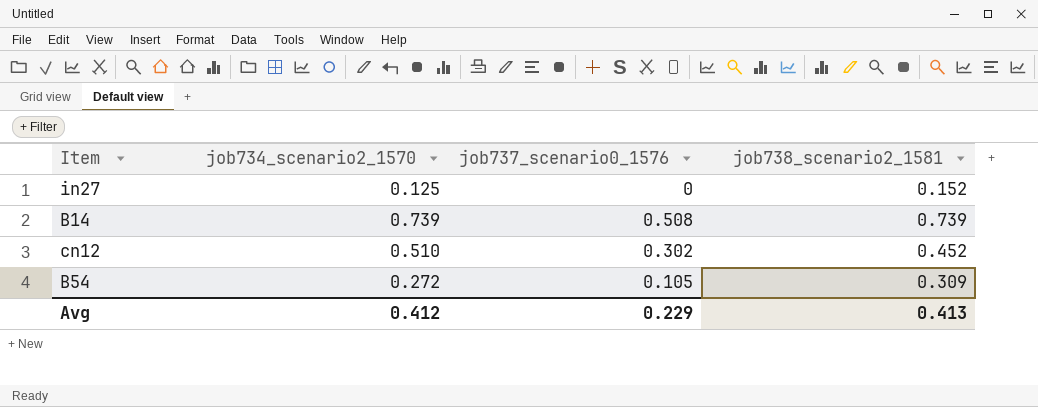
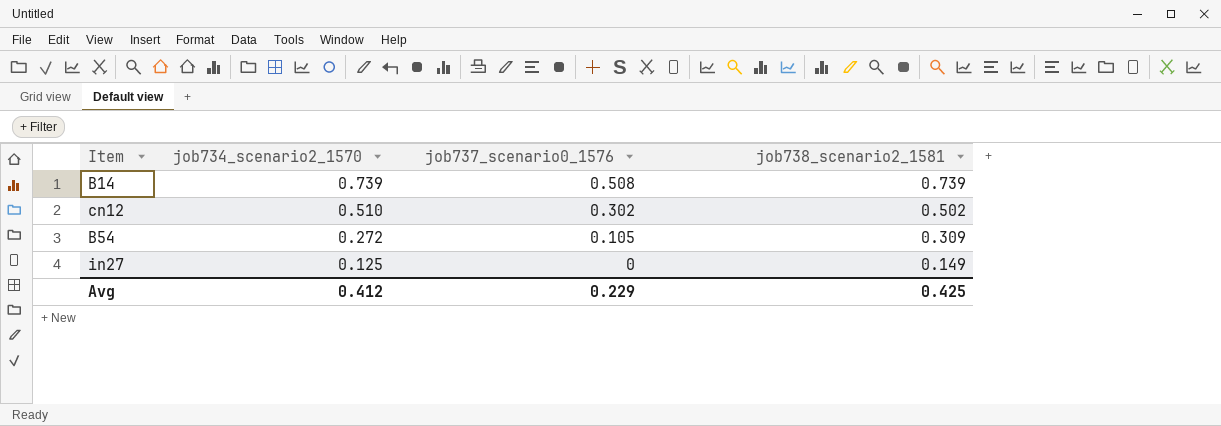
row order: none -> job734_scenario2_1570 descending
cn12 | job738_scenario2_1581: 0.452 -> 0.502
in27 | job738_scenario2_1581: 0.152 -> 0.149
Avg | job738_scenario2_1581: 0.413 -> 0.425

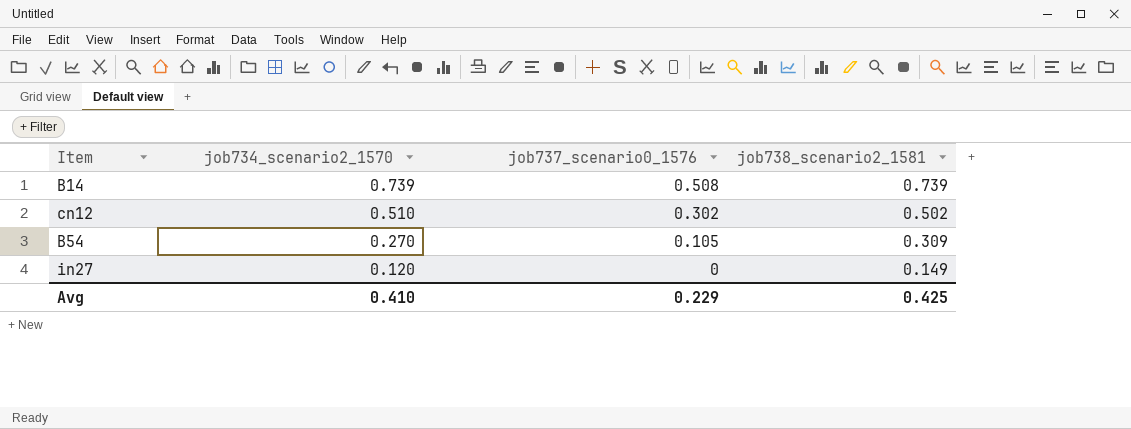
B54 | job734_scenario2_1570: 0.272 -> 0.270
in27 | job734_scenario2_1570: 0.125 -> 0.120
Avg | job734_scenario2_1570: 0.412 -> 0.410

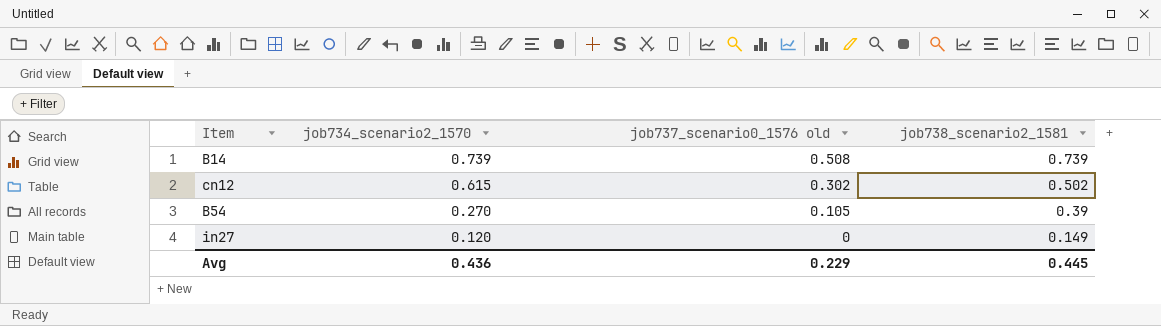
column name: job737_scenario0_1576 -> job737_scenario0_1576 old
cn12 | job734_scenario2_1570: 0.510 -> 0.615
B54 | job738_scenario2_1581: 0.309 -> 0.39
Avg | job734_scenario2_1570: 0.410 -> 0.436
Avg | job738_scenario2_1581: 0.425 -> 0.445

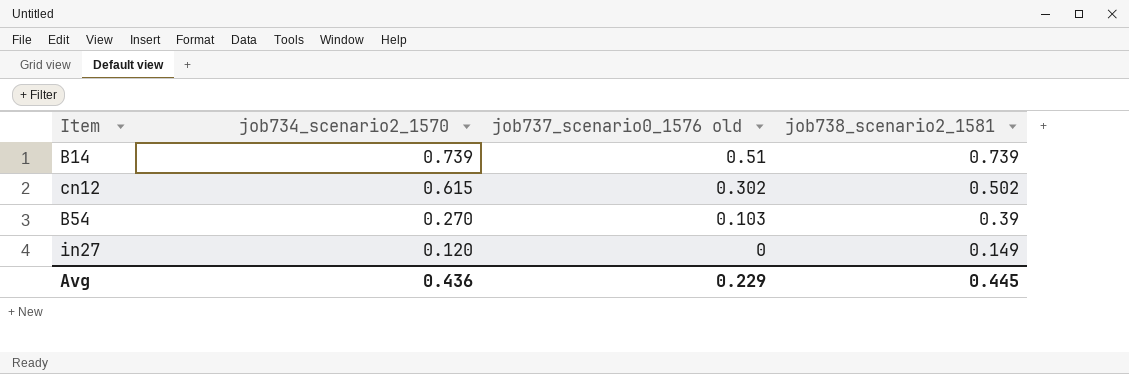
B14 | job737_scenario0_1576 old: 0.508 -> 0.51
B54 | job737_scenario0_1576 old: 0.105 -> 0.103

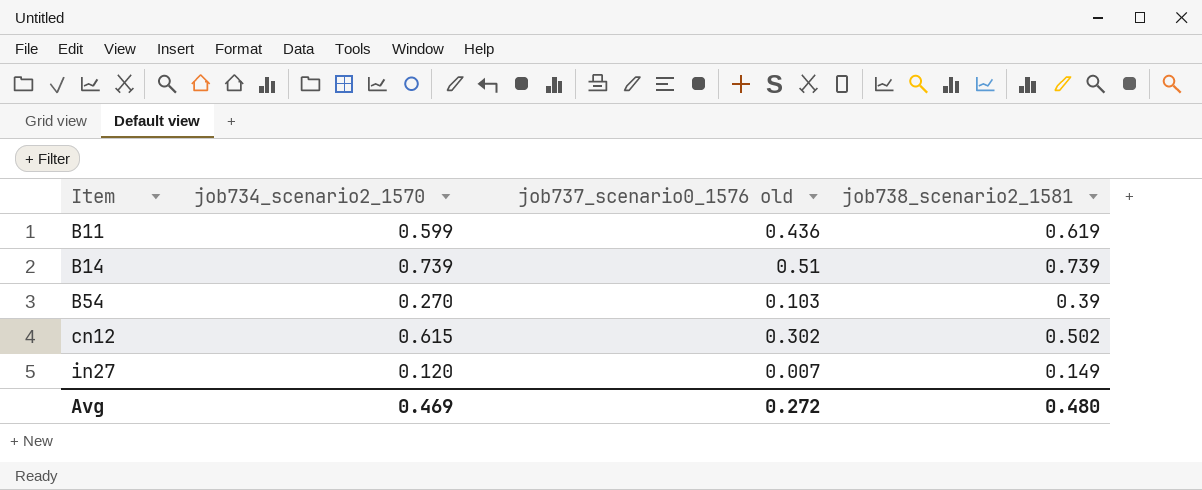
row order: job734_scenario2_1570 descending -> Item ascending
row B11: none -> 0.599 | 0.436 | 0.619
in27 | job737_scenario0_1576 old: 0 -> 0.007
Avg | job734_scenario2_1570: 0.436 -> 0.469
Avg | job737_scenario0_1576 old: 0.229 -> 0.272
Avg | job738_scenario2_1581: 0.445 -> 0.480

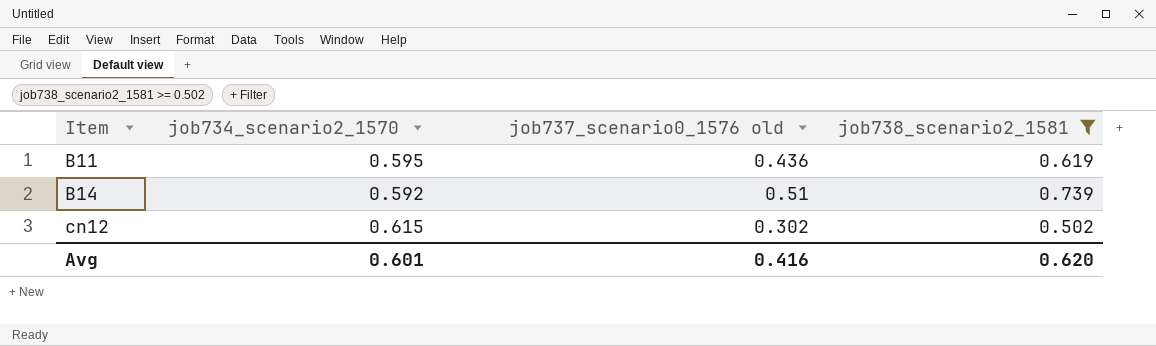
filter: none -> job738_scenario2_1581 >= 0.502
B11 | job734_scenario2_1570: 0.599 -> 0.595
B14 | job734_scenario2_1570: 0.739 -> 0.592
Avg | job734_scenario2_1570: 0.469 -> 0.601
Avg | job737_scenario0_1576 old: 0.272 -> 0.416
Avg | job738_scenario2_1581: 0.480 -> 0.620

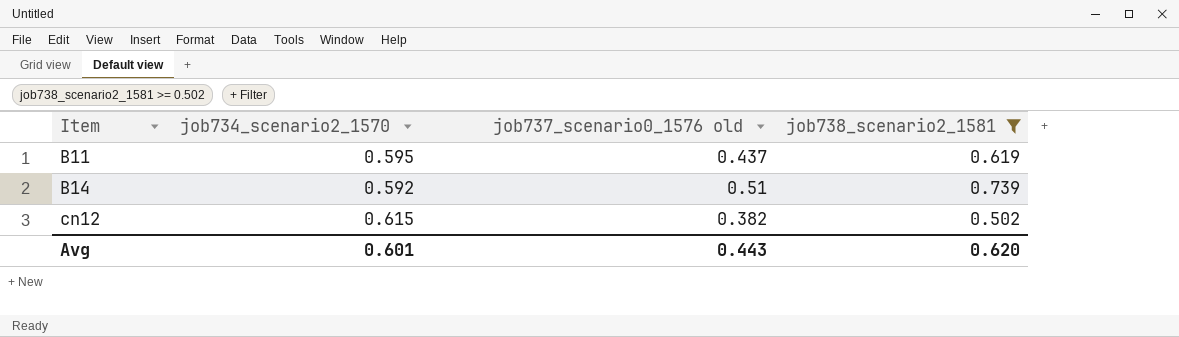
B11 | job737_scenario0_1576 old: 0.436 -> 0.437
cn12 | job737_scenario0_1576 old: 0.302 -> 0.382
Avg | job737_scenario0_1576 old: 0.416 -> 0.443

